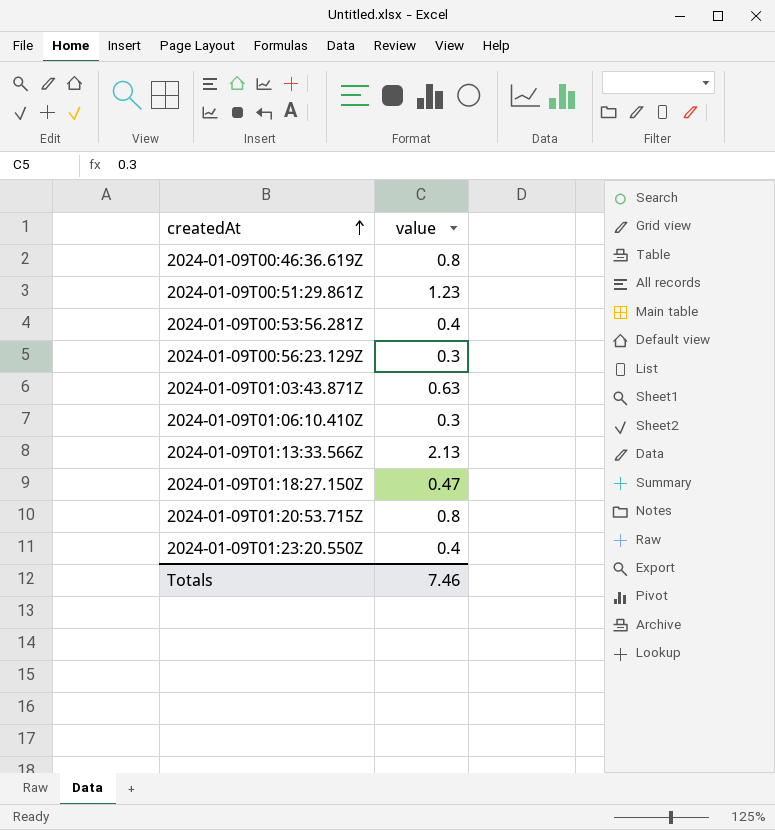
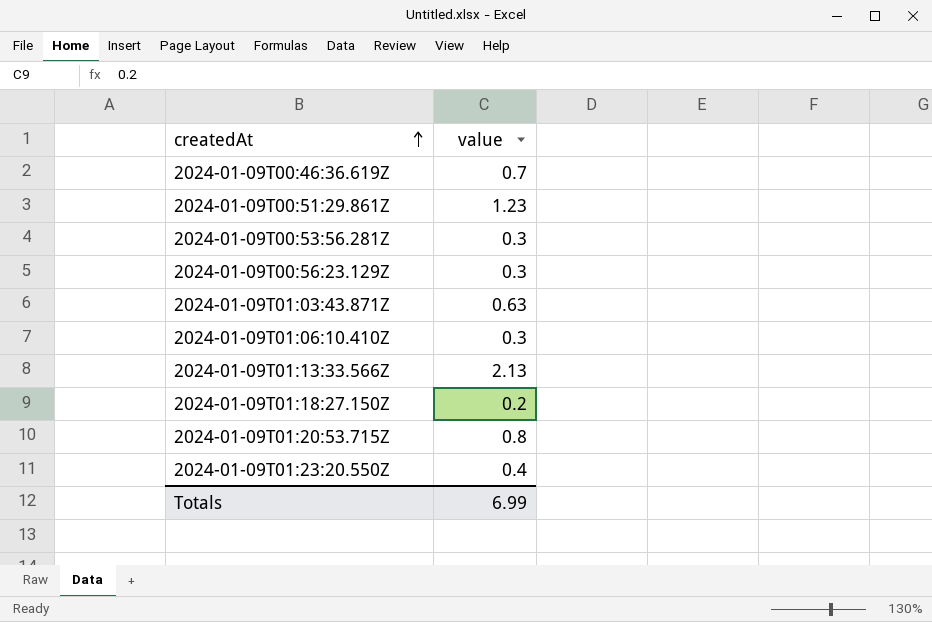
2024-01-09T00:46:36.619Z | value: 0.8 -> 0.7
2024-01-09T00:53:56.281Z | value: 0.4 -> 0.3
2024-01-09T01:18:27.150Z | value: 0.47 -> 0.2
Totals | value: 7.46 -> 6.99

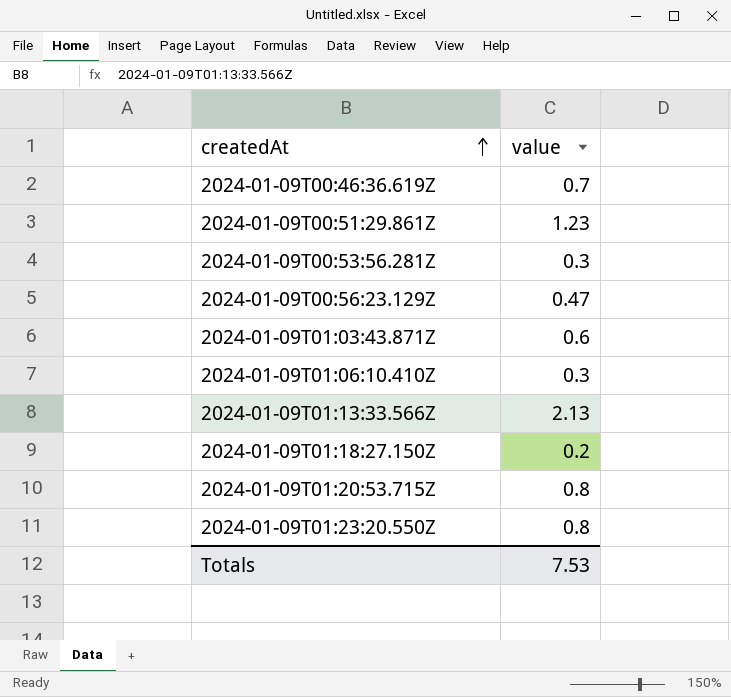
2024-01-09T00:56:23.129Z | value: 0.3 -> 0.47
2024-01-09T01:03:43.871Z | value: 0.63 -> 0.6
2024-01-09T01:23:20.550Z | value: 0.4 -> 0.8
Totals | value: 6.99 -> 7.53

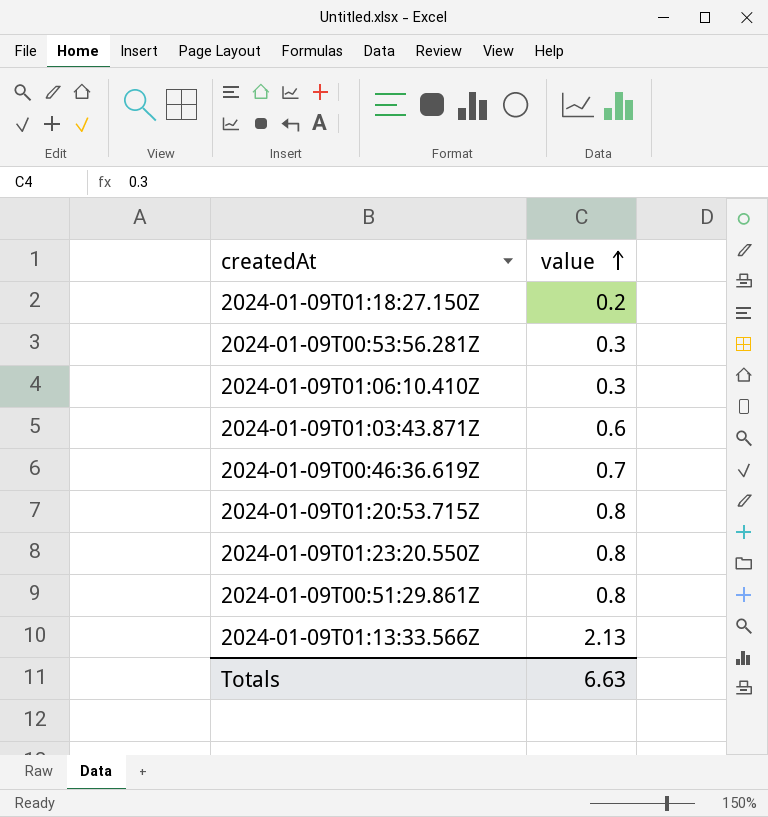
row order: createdAt ascending -> value ascending
row 2024-01-09T00:56:23.129Z: 0.47 -> none
2024-01-09T00:51:29.861Z | value: 1.23 -> 0.8
Totals | value: 7.53 -> 6.63

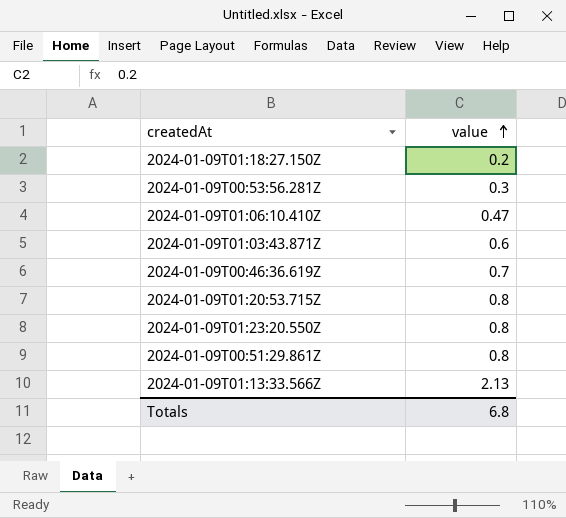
2024-01-09T01:06:10.410Z | value: 0.3 -> 0.47
Totals | value: 6.63 -> 6.8

